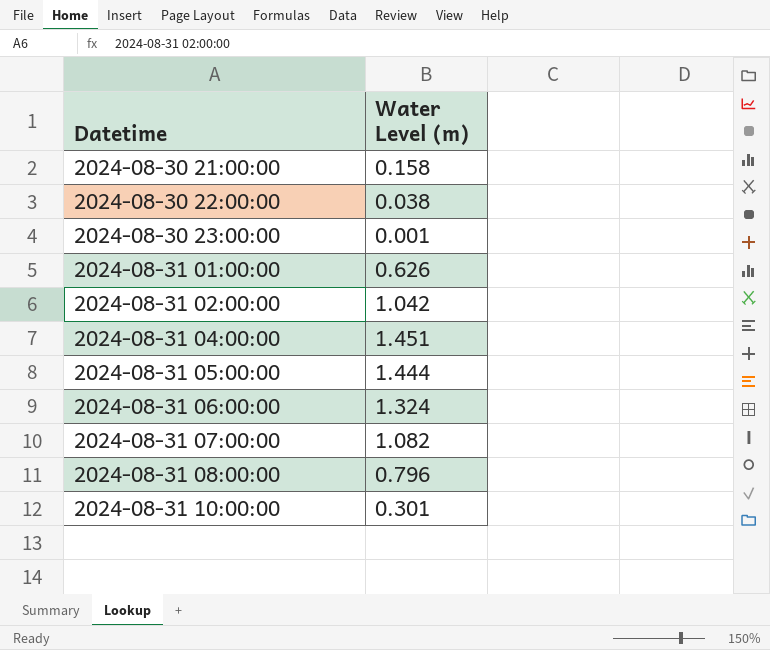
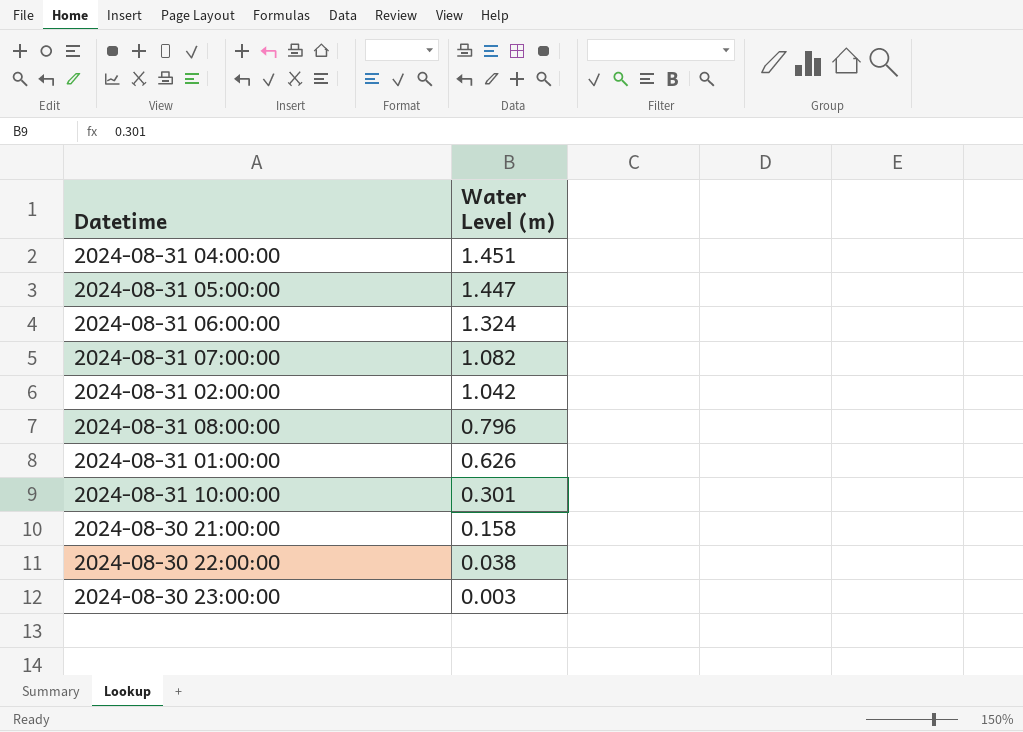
row order: Datetime ascending -> Water Level (m) descending
2024-08-31 05:00:00 | Water Level (m): 1.444 -> 1.447
2024-08-30 23:00:00 | Water Level (m): 0.001 -> 0.003

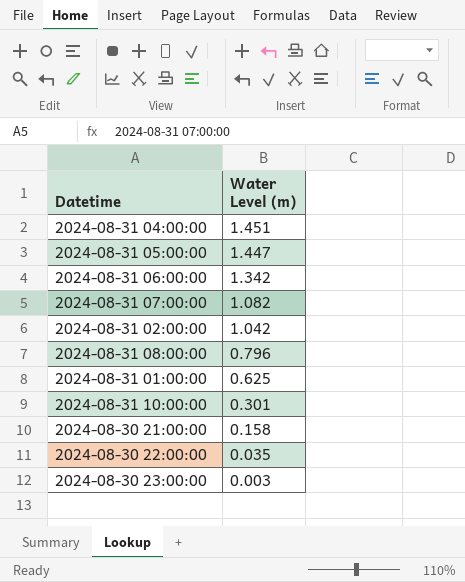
2024-08-31 06:00:00 | Water Level (m): 1.324 -> 1.342
2024-08-31 01:00:00 | Water Level (m): 0.626 -> 0.625
2024-08-30 22:00:00 | Water Level (m): 0.038 -> 0.035

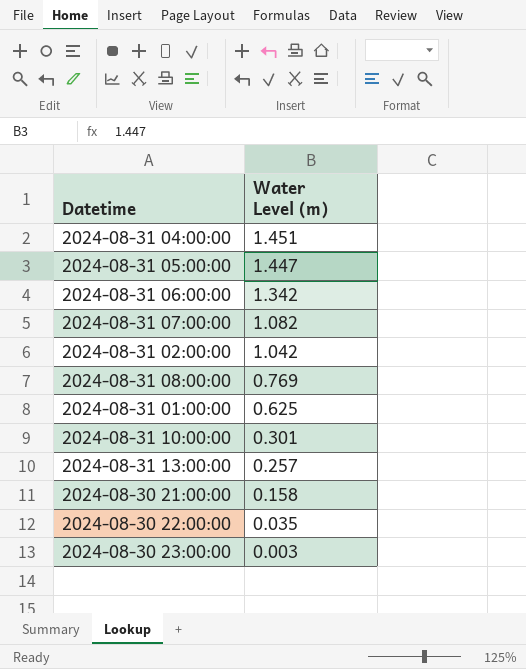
2024-08-31 08:00:00 | Water Level (m): 0.796 -> 0.769
row 2024-08-31 13:00:00: none -> 0.257

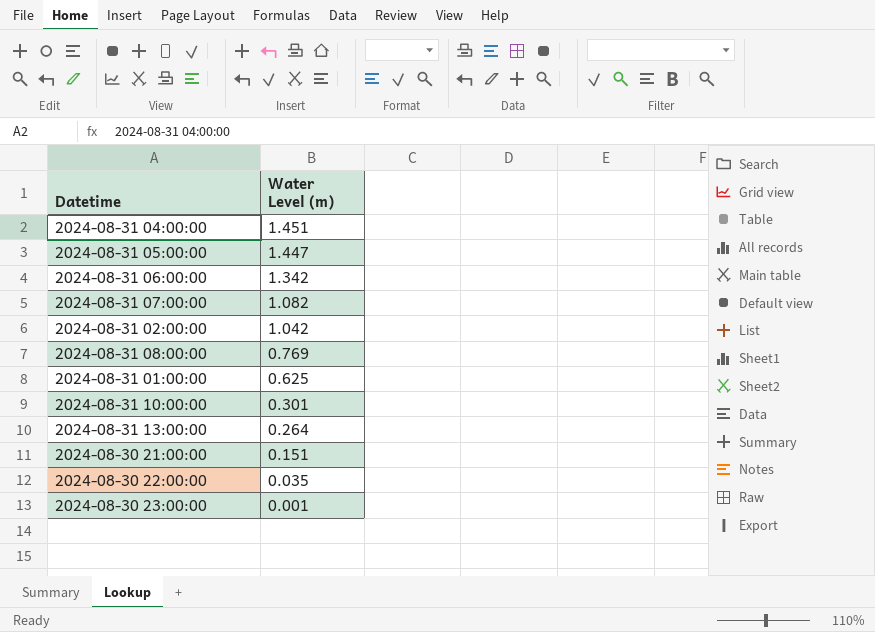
2024-08-31 13:00:00 | Water Level (m): 0.257 -> 0.264
2024-08-30 21:00:00 | Water Level (m): 0.158 -> 0.151
2024-08-30 23:00:00 | Water Level (m): 0.003 -> 0.001

